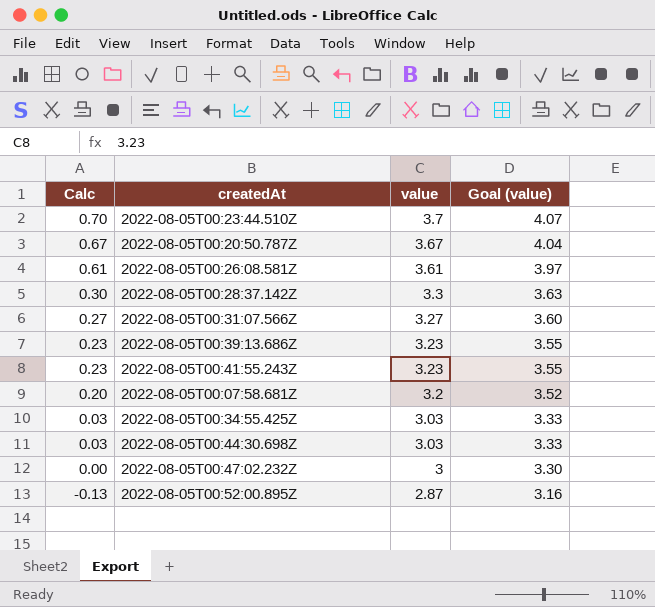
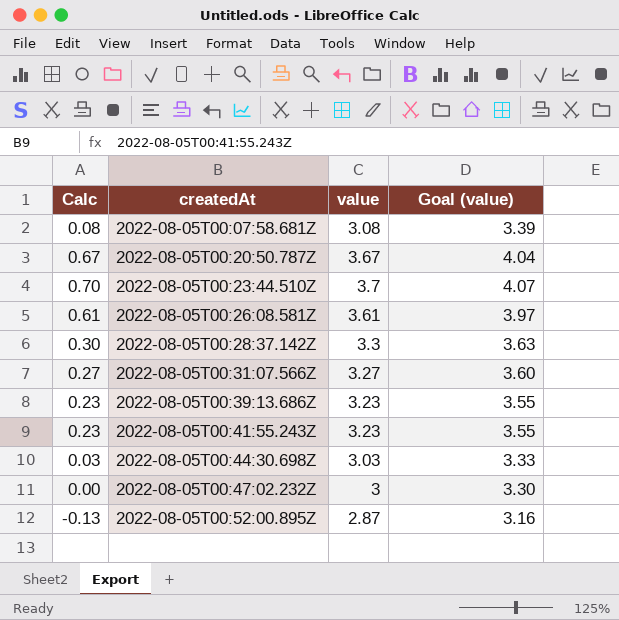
row order: Calc descending -> createdAt ascending
row 2022-08-05T00:34:55.425Z: 0.03 | 3.03 | 3.33 -> none
2022-08-05T00:07:58.681Z | Calc: 0.20 -> 0.08
2022-08-05T00:07:58.681Z | value: 3.2 -> 3.08
2022-08-05T00:07:58.681Z | Goal (value): 3.52 -> 3.39

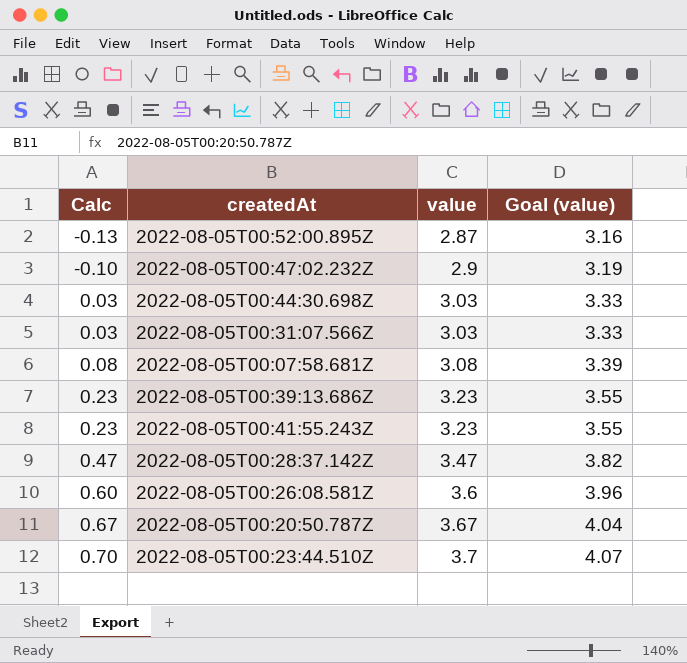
row order: createdAt ascending -> Calc ascending
2022-08-05T00:47:02.232Z | Calc: 0.00 -> -0.10
2022-08-05T00:47:02.232Z | value: 3 -> 2.9
2022-08-05T00:47:02.232Z | Goal (value): 3.30 -> 3.19
2022-08-05T00:31:07.566Z | Calc: 0.27 -> 0.03
2022-08-05T00:31:07.566Z | value: 3.27 -> 3.03
2022-08-05T00:31:07.566Z | Goal (value): 3.60 -> 3.33
2022-08-05T00:28:37.142Z | Calc: 0.30 -> 0.47
2022-08-05T00:28:37.142Z | value: 3.3 -> 3.47
2022-08-05T00:28:37.142Z | Goal (value): 3.63 -> 3.82
2022-08-05T00:26:08.581Z | Calc: 0.61 -> 0.60
2022-08-05T00:26:08.581Z | value: 3.61 -> 3.6
2022-08-05T00:26:08.581Z | Goal (value): 3.97 -> 3.96

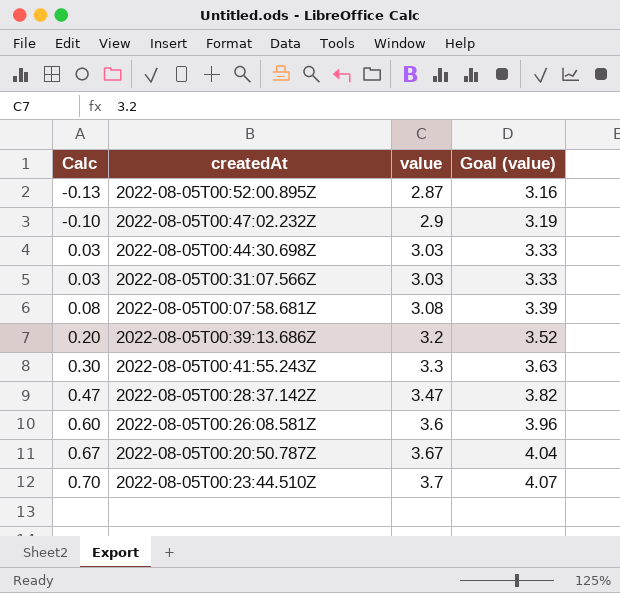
2022-08-05T00:39:13.686Z | Calc: 0.23 -> 0.20
2022-08-05T00:39:13.686Z | value: 3.23 -> 3.2
2022-08-05T00:39:13.686Z | Goal (value): 3.55 -> 3.52
2022-08-05T00:41:55.243Z | Calc: 0.23 -> 0.30
2022-08-05T00:41:55.243Z | value: 3.23 -> 3.3
2022-08-05T00:41:55.243Z | Goal (value): 3.55 -> 3.63

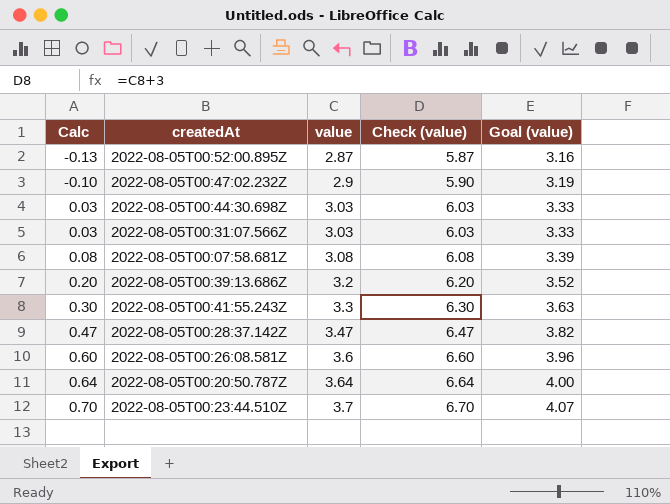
column Check (value) | formula: none -> [value] + 3
2022-08-05T00:20:50.787Z | Calc: 0.67 -> 0.64
2022-08-05T00:20:50.787Z | value: 3.67 -> 3.64
2022-08-05T00:20:50.787Z | Goal (value): 4.04 -> 4.00

